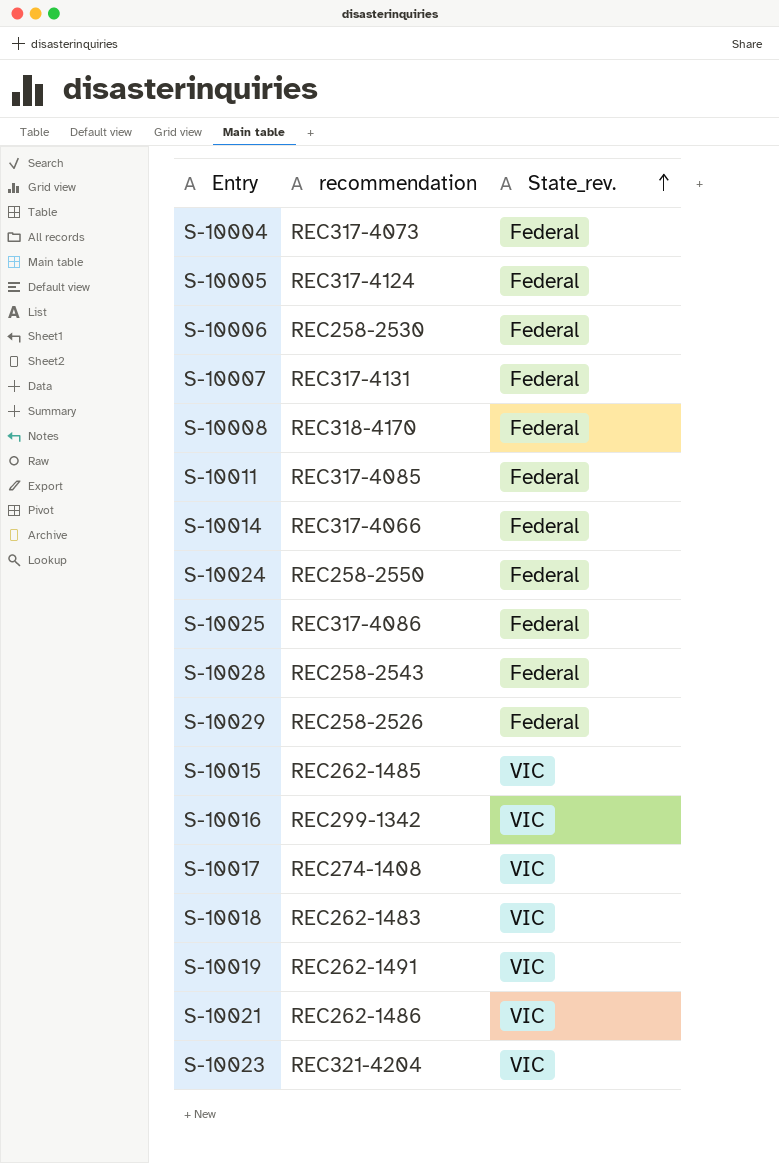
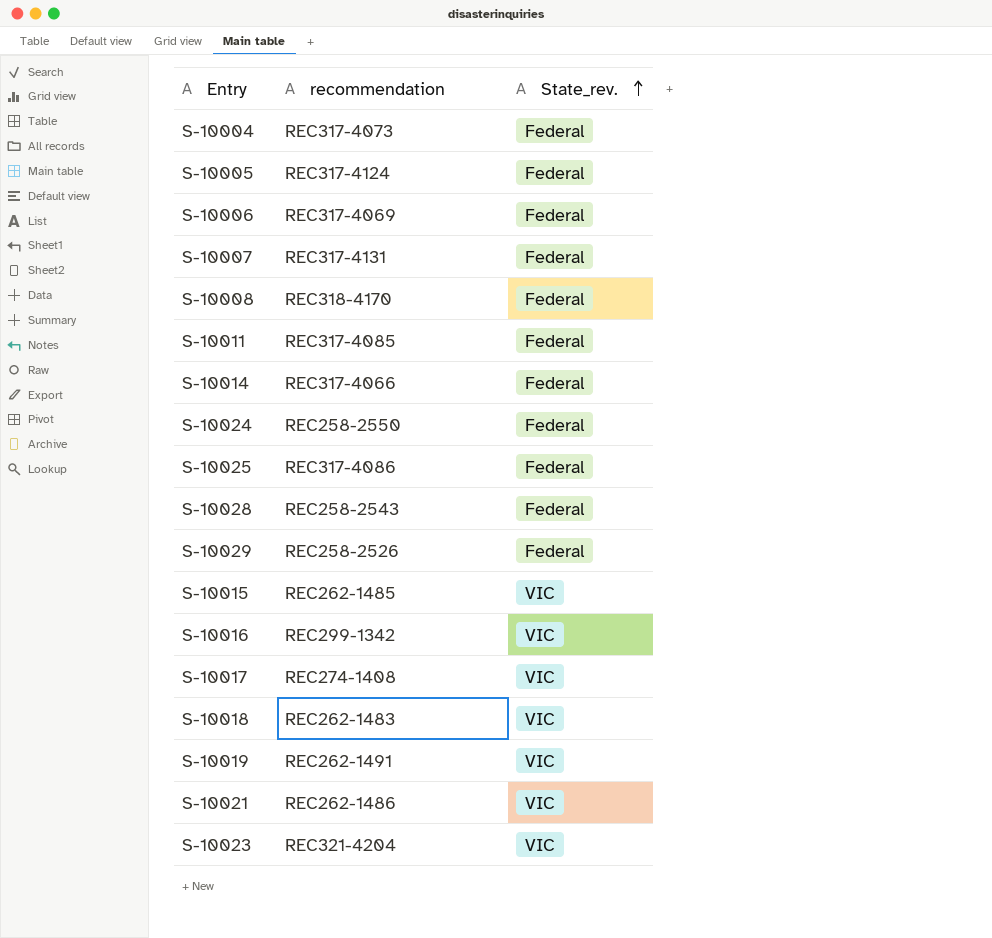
S-10006 | recommendation: REC258-2530 -> REC317-4069

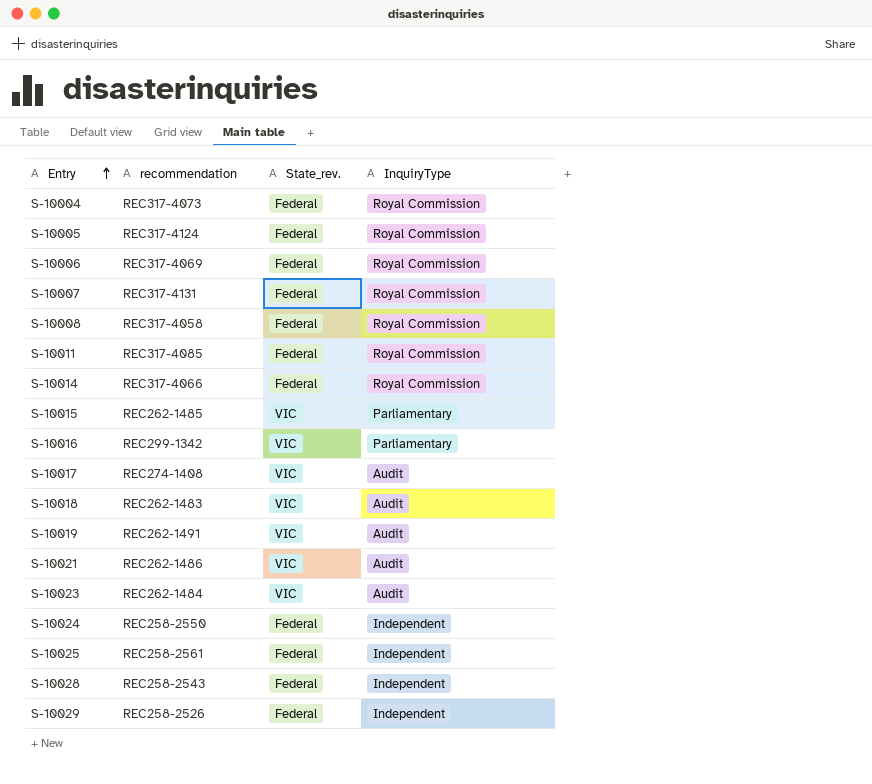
row order: State_rev. ascending -> Entry ascending
column InquiryType | position: none -> 4
S-10008 | recommendation: REC318-4170 -> REC317-4058
S-10023 | recommendation: REC321-4204 -> REC262-1484
S-10025 | recommendation: REC317-4086 -> REC258-2561

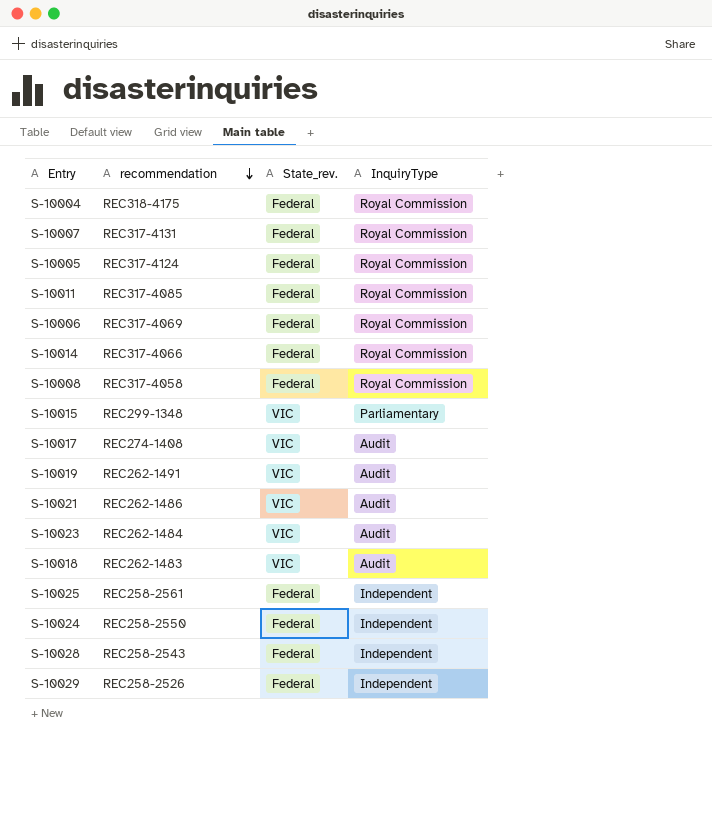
row order: Entry ascending -> recommendation descending
row S-10016: REC299-1342 | VIC | Parliamentary -> none
S-10004 | recommendation: REC317-4073 -> REC318-4175
S-10015 | recommendation: REC262-1485 -> REC299-1348

